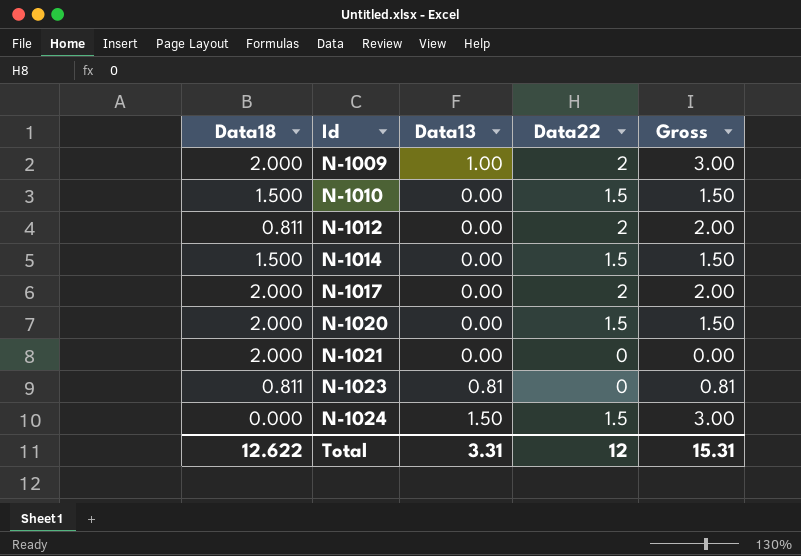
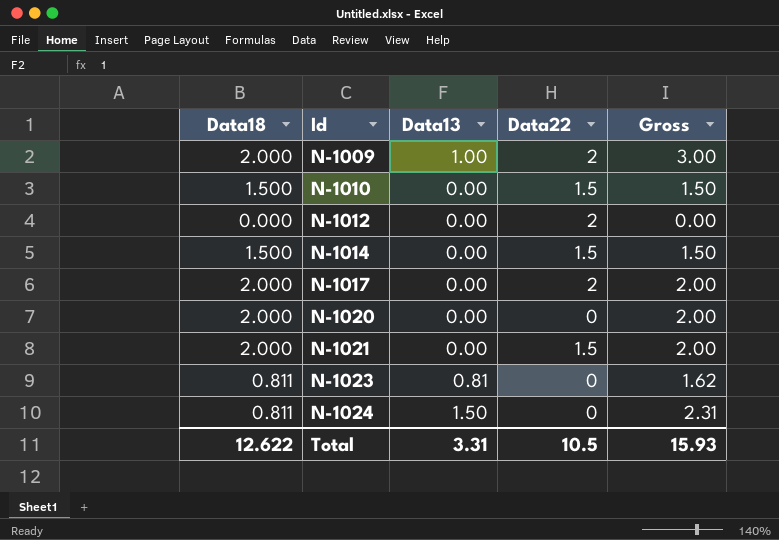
column Gross | formula: [Data13] + [Data22] -> [Data18] + [Data13]
N-1012 | Data18: 0.811 -> 0.000
N-1020 | Data22: 1.5 -> 0
N-1021 | Data22: 0 -> 1.5
N-1024 | Data18: 0.000 -> 0.811
N-1024 | Data22: 1.5 -> 0
Total | Data22: 12 -> 10.5
Total | Gross: 15.31 -> 15.93

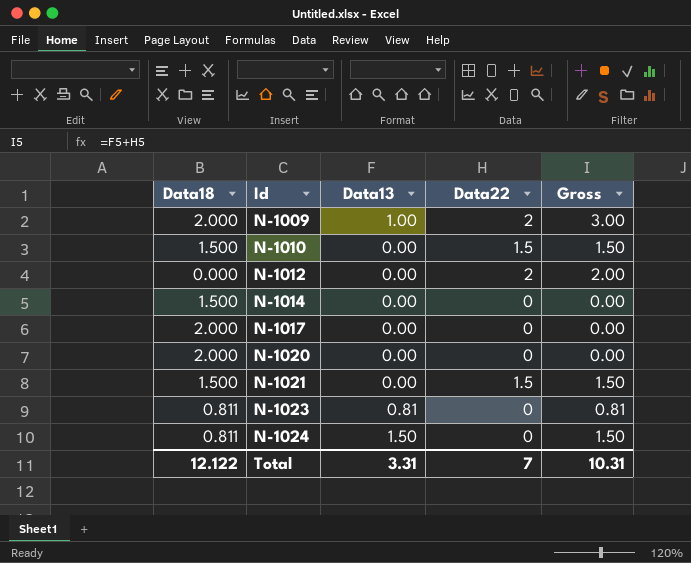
column Gross | formula: [Data18] + [Data13] -> [Data13] + [Data22]
N-1014 | Data22: 1.5 -> 0
N-1017 | Data22: 2 -> 0
N-1021 | Data18: 2.000 -> 1.500
Total | Data18: 12.622 -> 12.122
Total | Data22: 10.5 -> 7
Total | Gross: 15.93 -> 10.31

